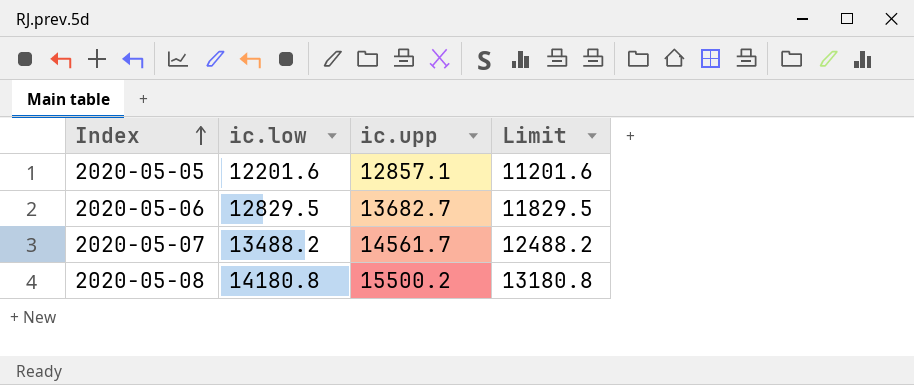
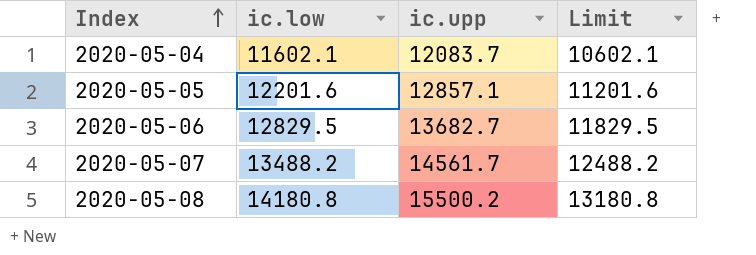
row 2020-05-04: none -> 11602.1 | 12083.7 | 10602.1

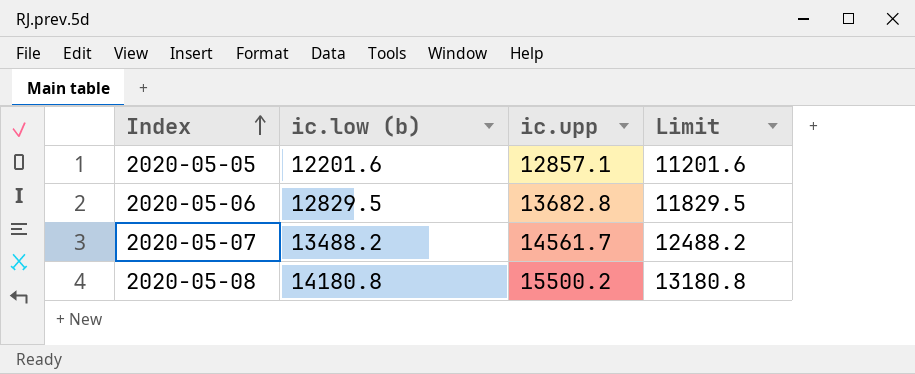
column name: ic.low -> ic.low (b)
row 2020-05-04: 11602.1 | 12083.7 | 10602.1 -> none
2020-05-06 | ic.upp: 13682.7 -> 13682.8

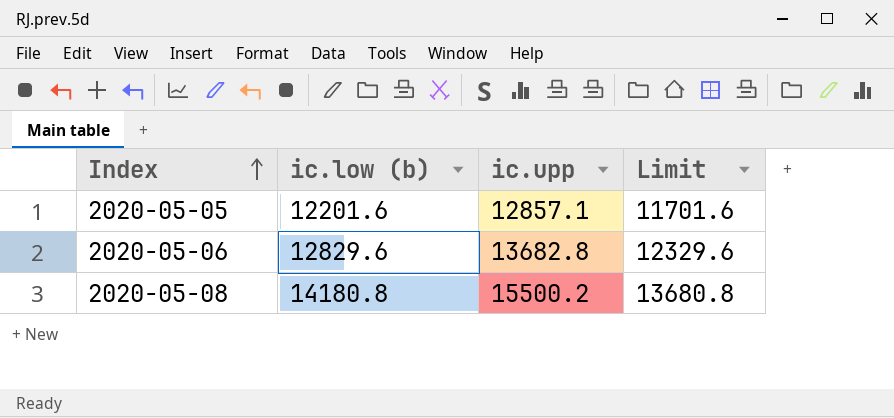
column Limit | formula: [ic.low (b)] - 1000 -> [ic.low (b)] - 500
row 2020-05-07: 13488.2 | 14561.7 | 12488.2 -> none
2020-05-06 | ic.low (b): 12829.5 -> 12829.6

